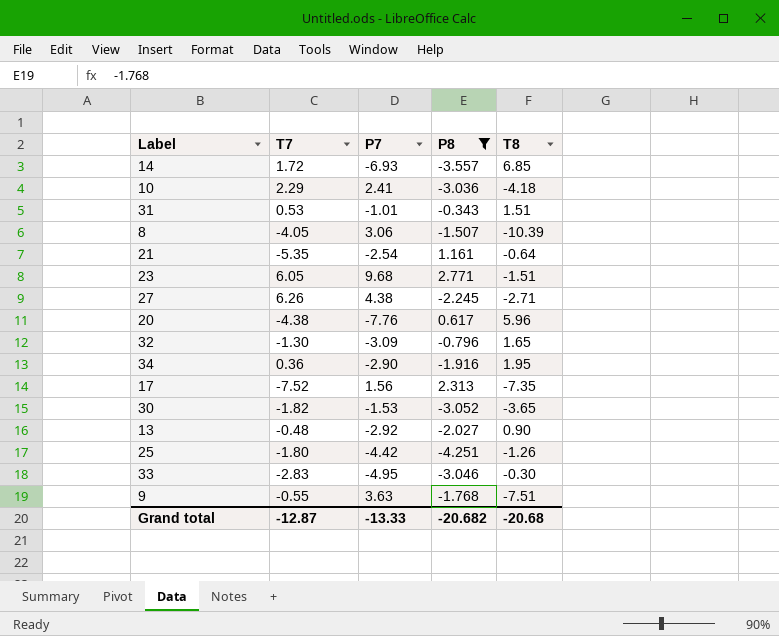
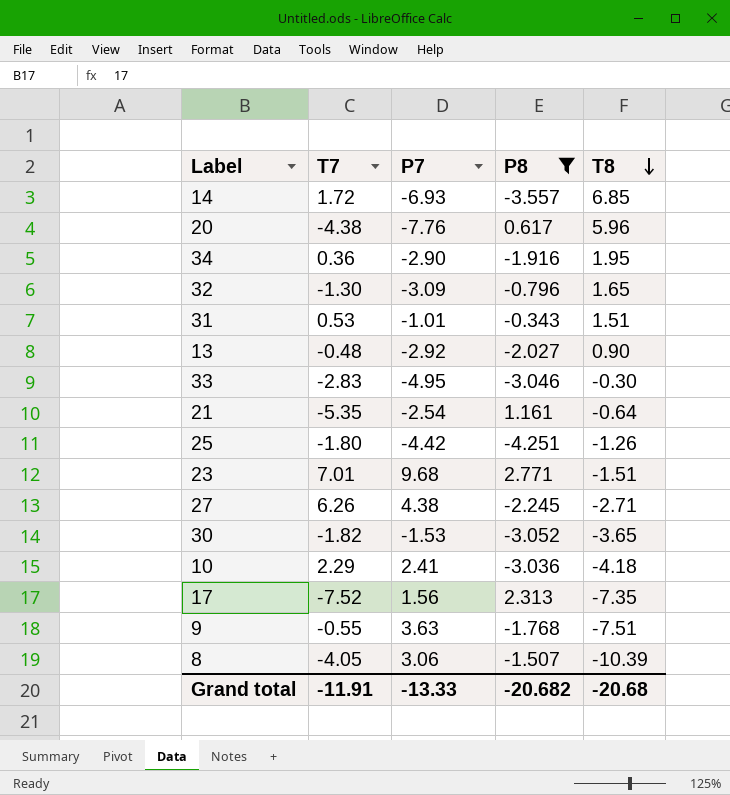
row order: none -> T8 descending
23 | T7: 6.05 -> 7.01
Grand total | T7: -12.87 -> -11.91

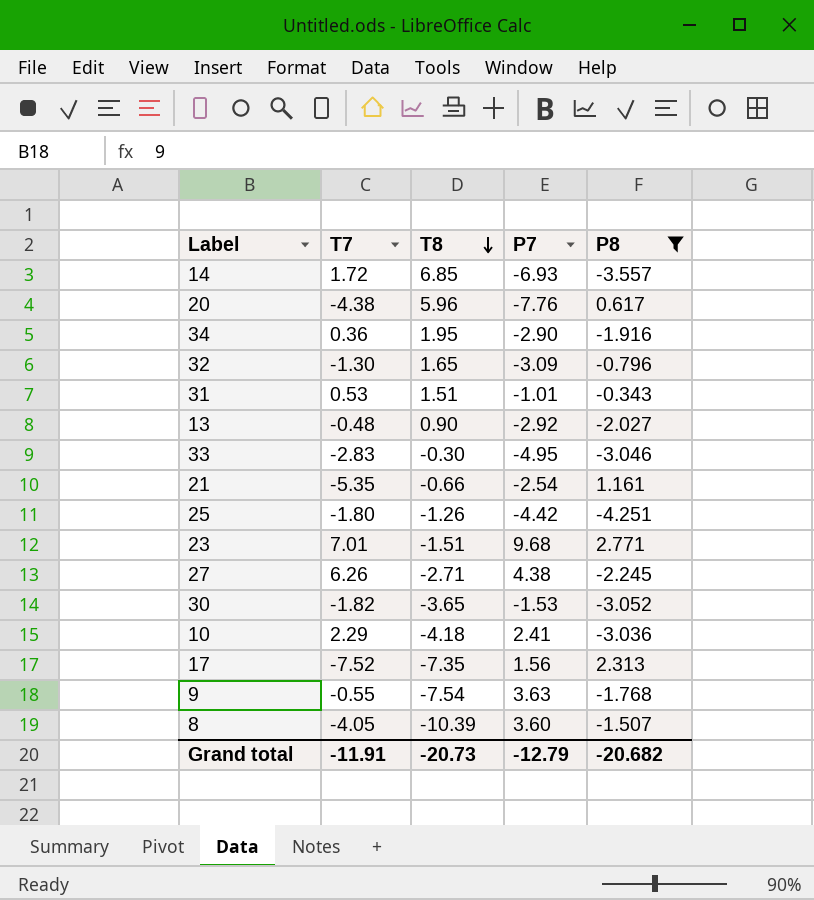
column T8 | position: 5 -> 3
21 | T8: -0.64 -> -0.66
9 | T8: -7.51 -> -7.54
8 | P7: 3.06 -> 3.60
Grand total | T8: -20.68 -> -20.73
Grand total | P7: -13.33 -> -12.79

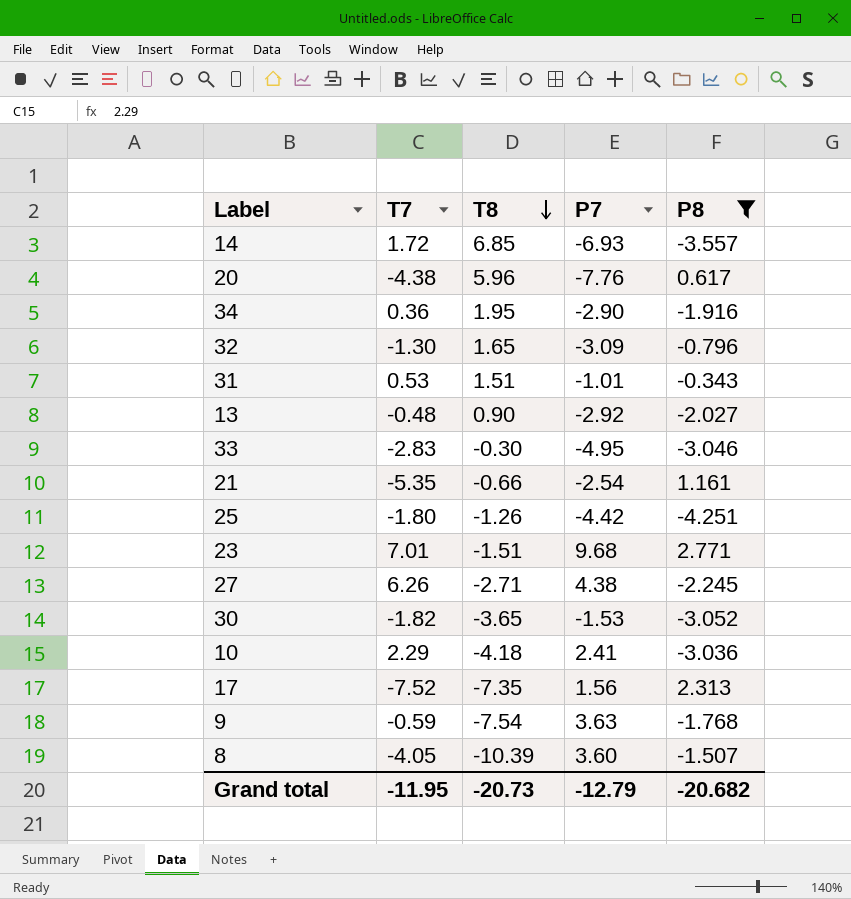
9 | T7: -0.55 -> -0.59
Grand total | T7: -11.91 -> -11.95

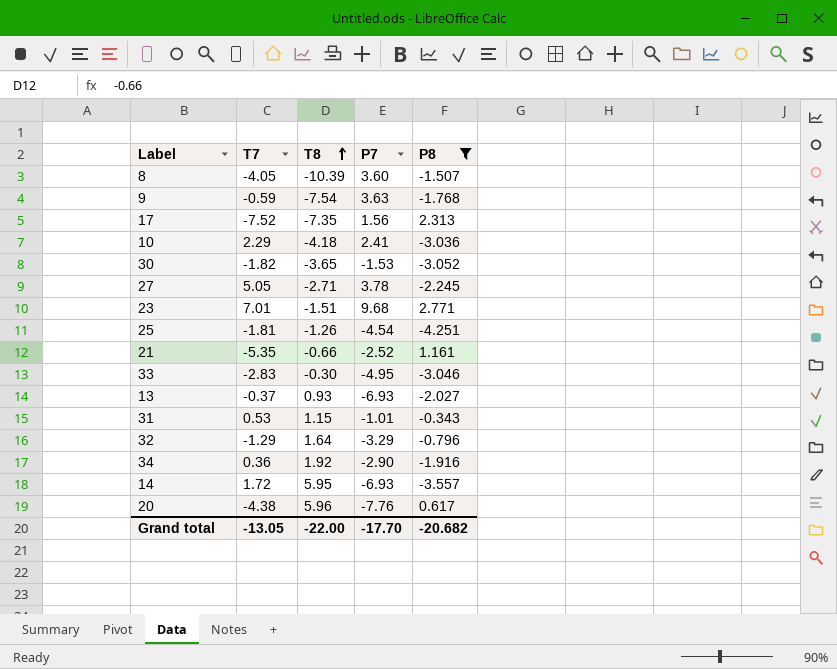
row order: T8 descending -> T8 ascending
27 | T7: 6.26 -> 5.05
27 | P7: 4.38 -> 3.78
25 | T7: -1.80 -> -1.81
25 | P7: -4.42 -> -4.54
21 | P7: -2.54 -> -2.52
13 | T7: -0.48 -> -0.37
13 | T8: 0.90 -> 0.93
13 | P7: -2.92 -> -6.93
31 | T8: 1.51 -> 1.15
32 | T7: -1.30 -> -1.29
32 | T8: 1.65 -> 1.64
32 | P7: -3.09 -> -3.29
34 | T8: 1.95 -> 1.92
14 | T8: 6.85 -> 5.95
Grand total | T7: -11.95 -> -13.05
Grand total | T8: -20.73 -> -22.00
Grand total | P7: -12.79 -> -17.70

